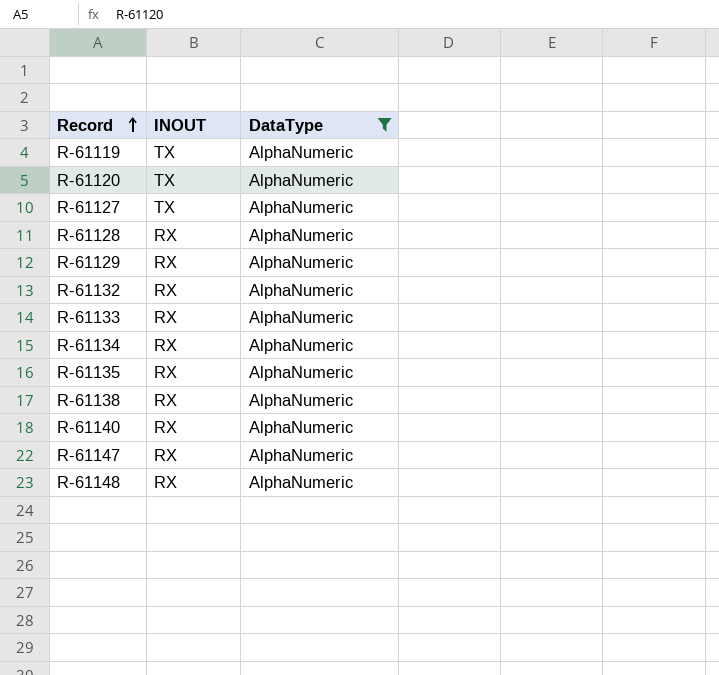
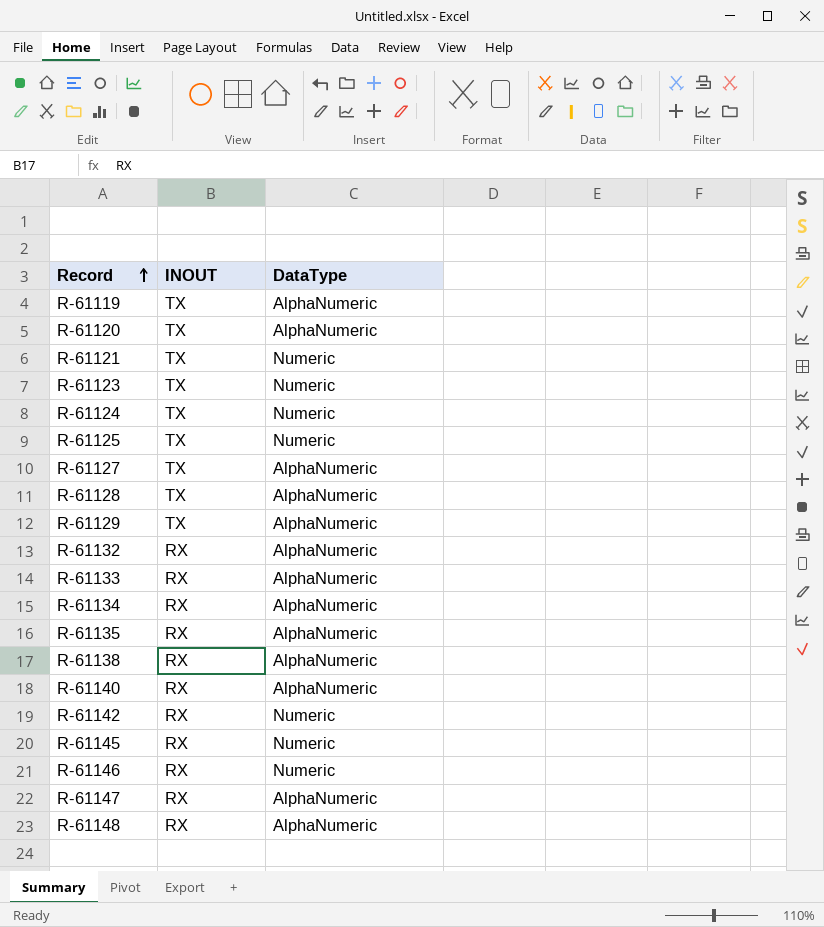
filter: DataType = AlphaNumeric -> none
R-61128 | INOUT: RX -> TX
R-61129 | INOUT: RX -> TX

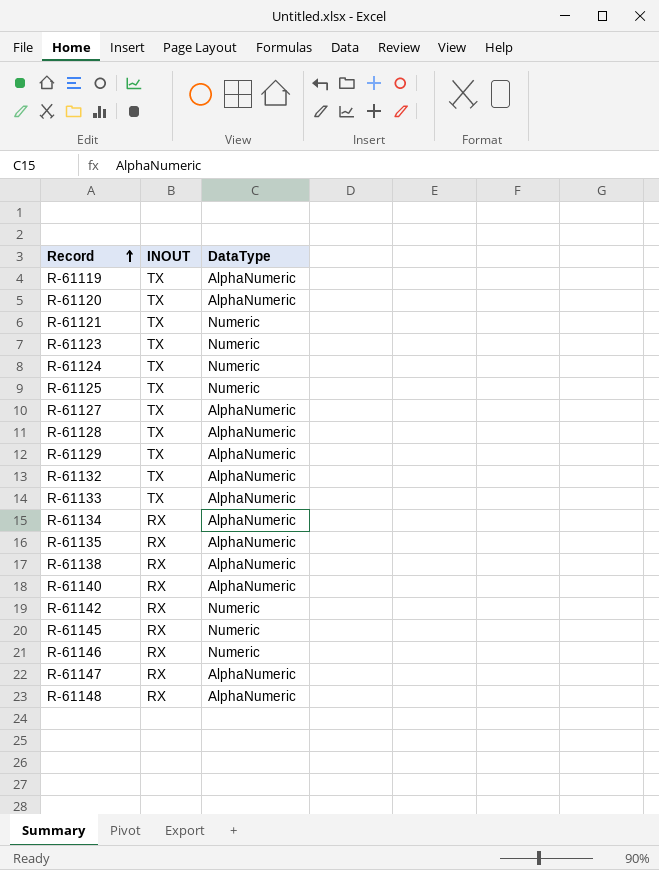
R-61132 | INOUT: RX -> TX
R-61133 | INOUT: RX -> TX

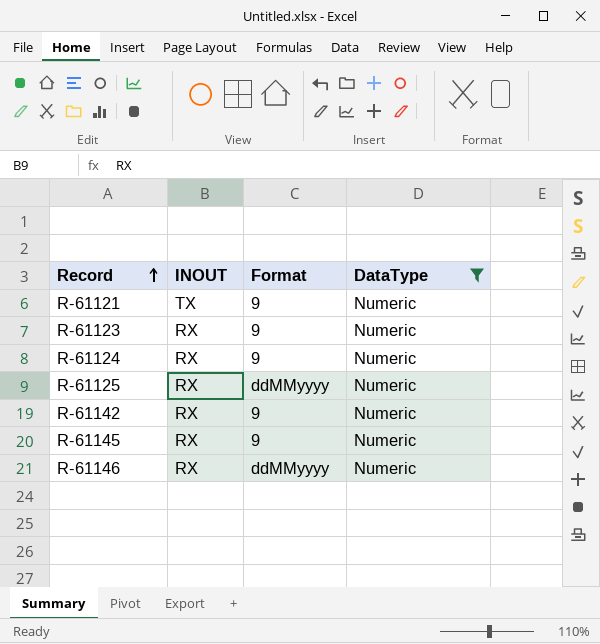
filter: none -> DataType = Numeric
column Format | position: none -> 3
R-61123 | INOUT: TX -> RX
R-61124 | INOUT: TX -> RX
R-61125 | INOUT: TX -> RX

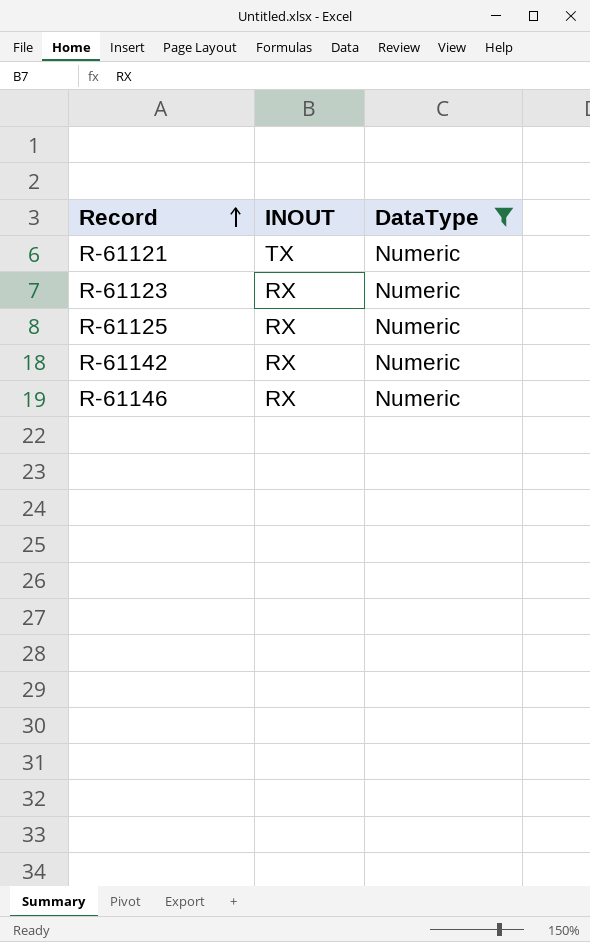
column Format | position: 3 -> none
row R-61124: RX | 9 | Numeric -> none
row R-61145: RX | 9 | Numeric -> none

